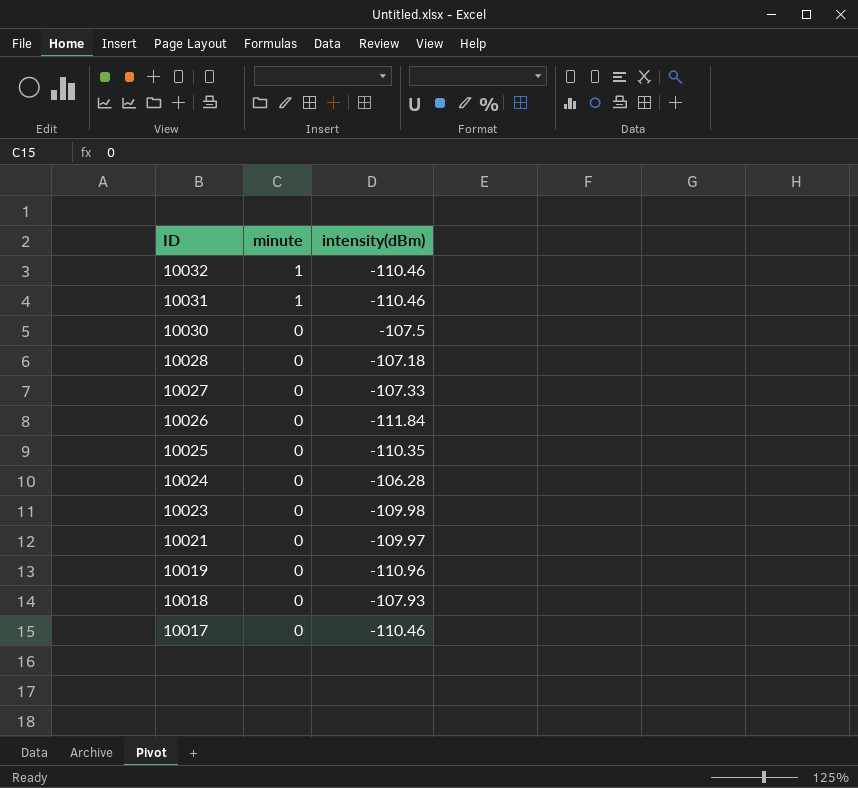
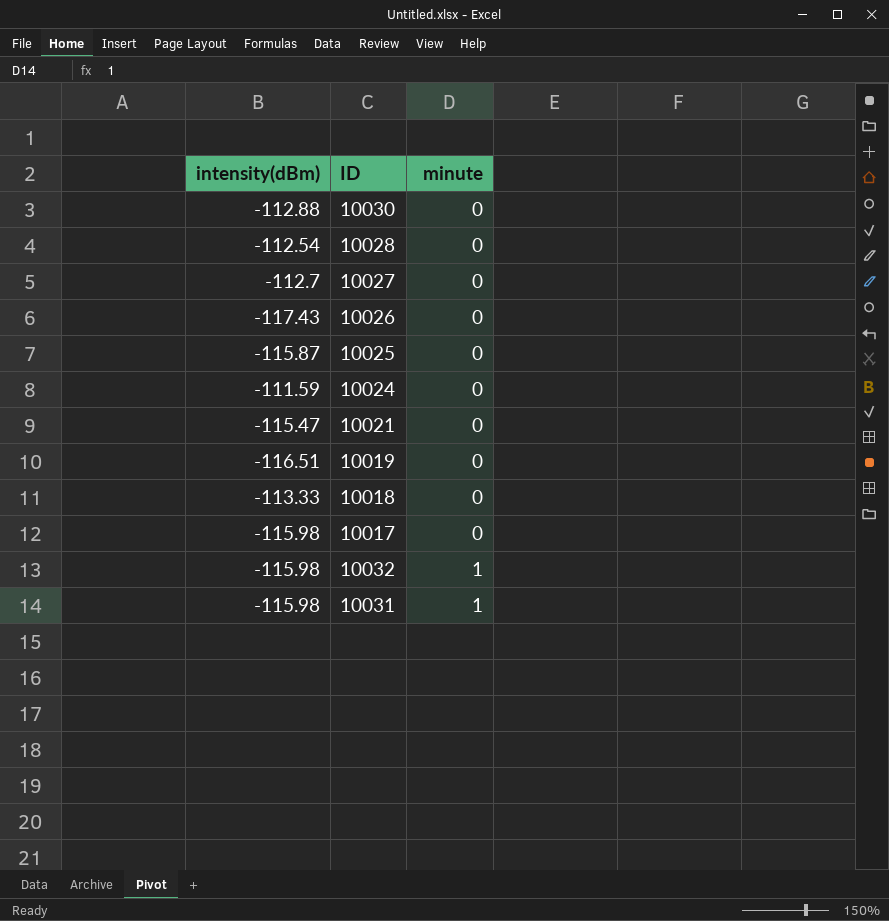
row order: ID descending -> minute ascending
column intensity(dBm) | position: 3 -> 1
row 10023: 0 | -109.98 -> none
10030 | intensity(dBm): -107.5 -> -112.88
10028 | intensity(dBm): -107.18 -> -112.54
10027 | intensity(dBm): -107.33 -> -112.7
10026 | intensity(dBm): -111.84 -> -117.43
10025 | intensity(dBm): -110.35 -> -115.87
10024 | intensity(dBm): -106.28 -> -111.59
10021 | intensity(dBm): -109.97 -> -115.47
10019 | intensity(dBm): -110.96 -> -116.51
10018 | intensity(dBm): -107.93 -> -113.33
10017 | intensity(dBm): -110.46 -> -115.98
10032 | intensity(dBm): -110.46 -> -115.98
10031 | intensity(dBm): -110.46 -> -115.98

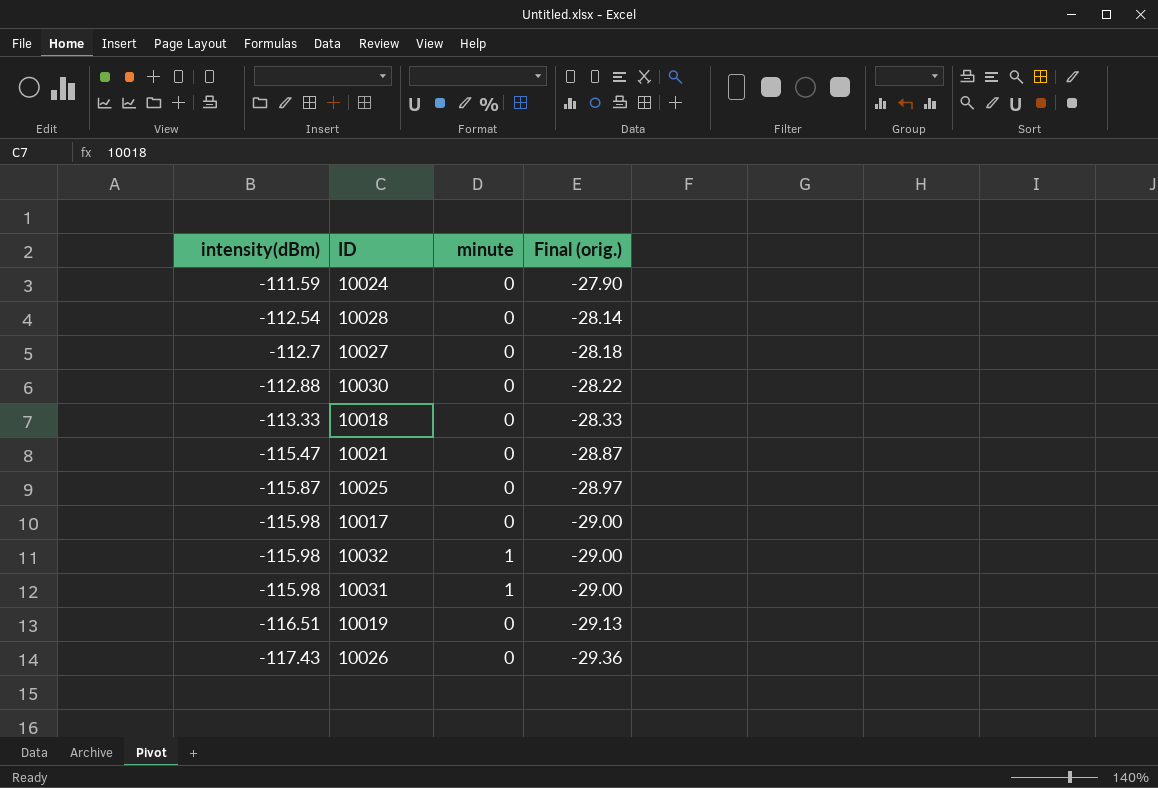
row order: minute ascending -> intensity(dBm) descending
column Final (orig.) | formula: none -> [intensity(dBm)] * 0.25

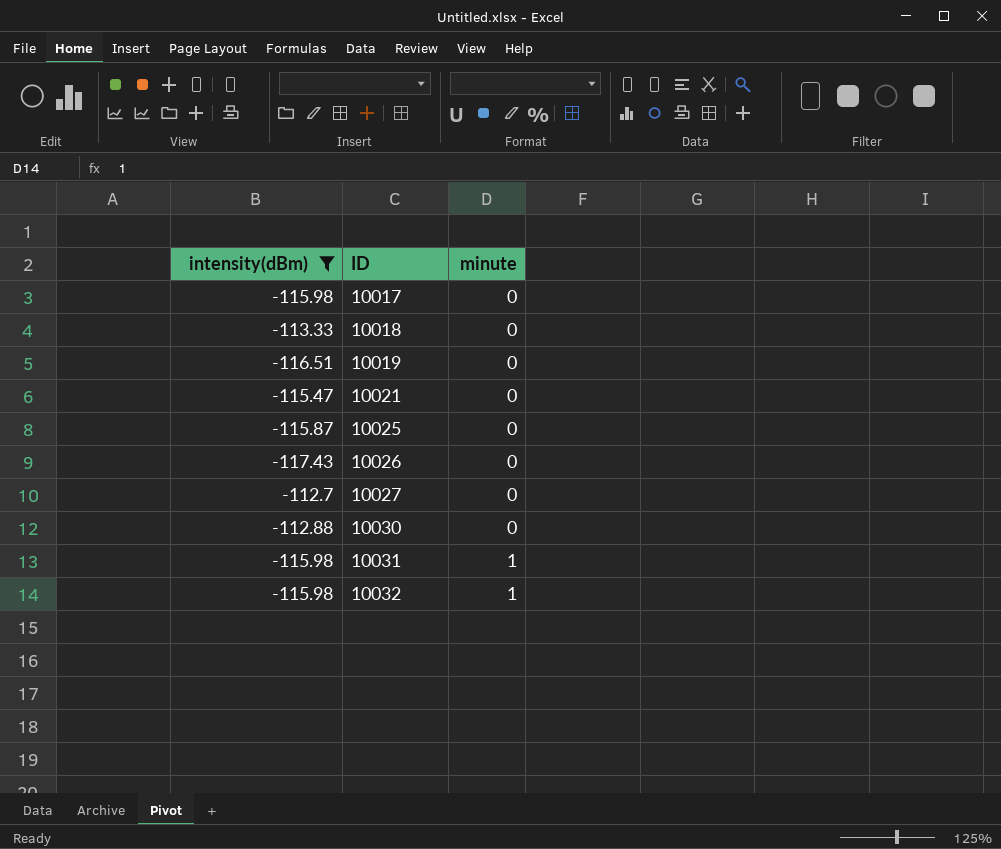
filter: none -> intensity(dBm) <= -112.7
row order: intensity(dBm) descending -> ID ascending
column Final (orig.) | formula: [intensity(dBm)] * 0.25 -> none

